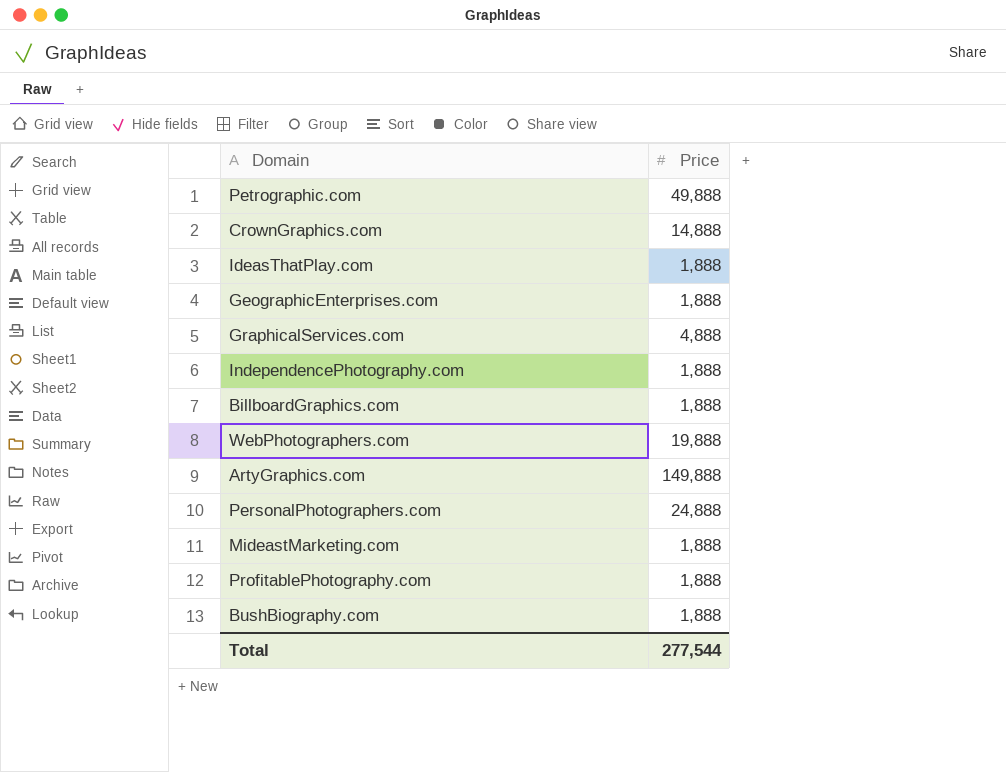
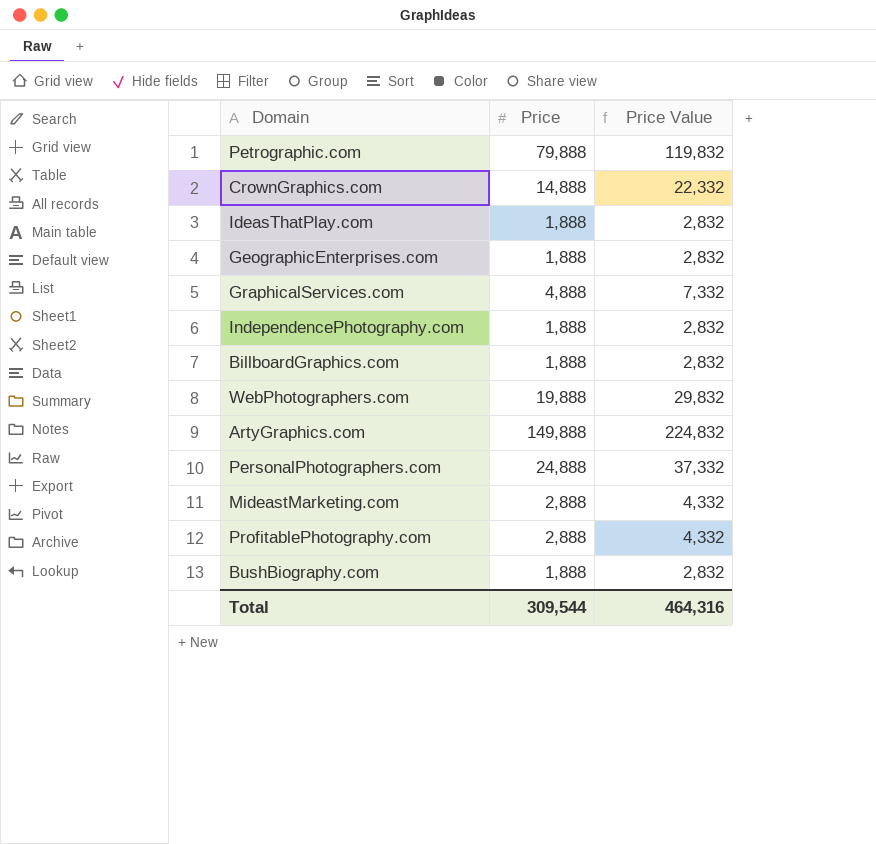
column Price Value | formula: none -> [Price] * 1.5
Petrographic.com | Price: 49,888 -> 79,888
MideastMarketing.com | Price: 1,888 -> 2,888
ProfitablePhotography.com | Price: 1,888 -> 2,888
Total | Price: 277,544 -> 309,544

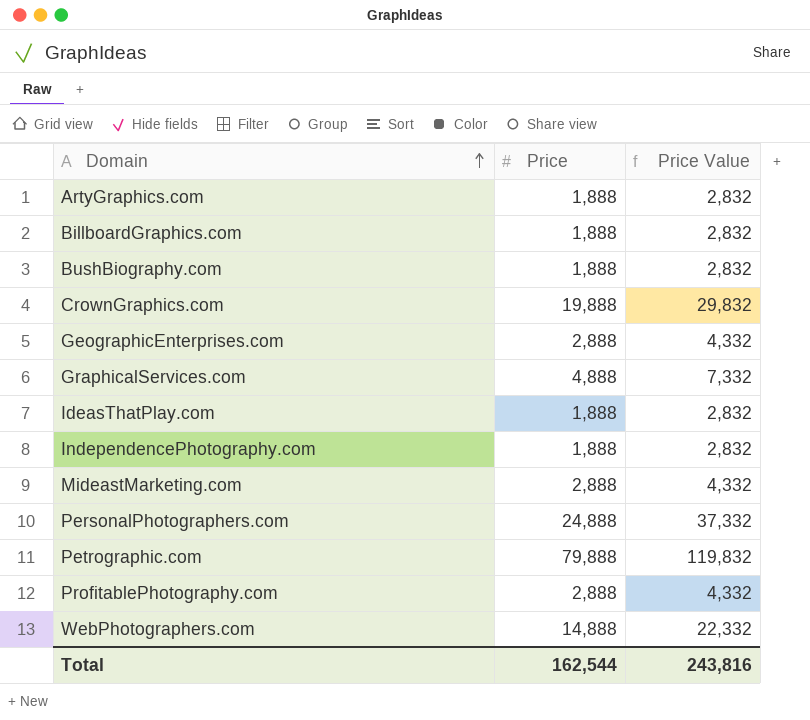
row order: none -> Domain ascending
ArtyGraphics.com | Price: 149,888 -> 1,888
ArtyGraphics.com | Price Value: 224,832 -> 2,832
CrownGraphics.com | Price: 14,888 -> 19,888
CrownGraphics.com | Price Value: 22,332 -> 29,832
GeographicEnterprises.com | Price: 1,888 -> 2,888
GeographicEnterprises.com | Price Value: 2,832 -> 4,332
WebPhotographers.com | Price: 19,888 -> 14,888
WebPhotographers.com | Price Value: 29,832 -> 22,332
Total | Price: 309,544 -> 162,544
Total | Price Value: 464,316 -> 243,816

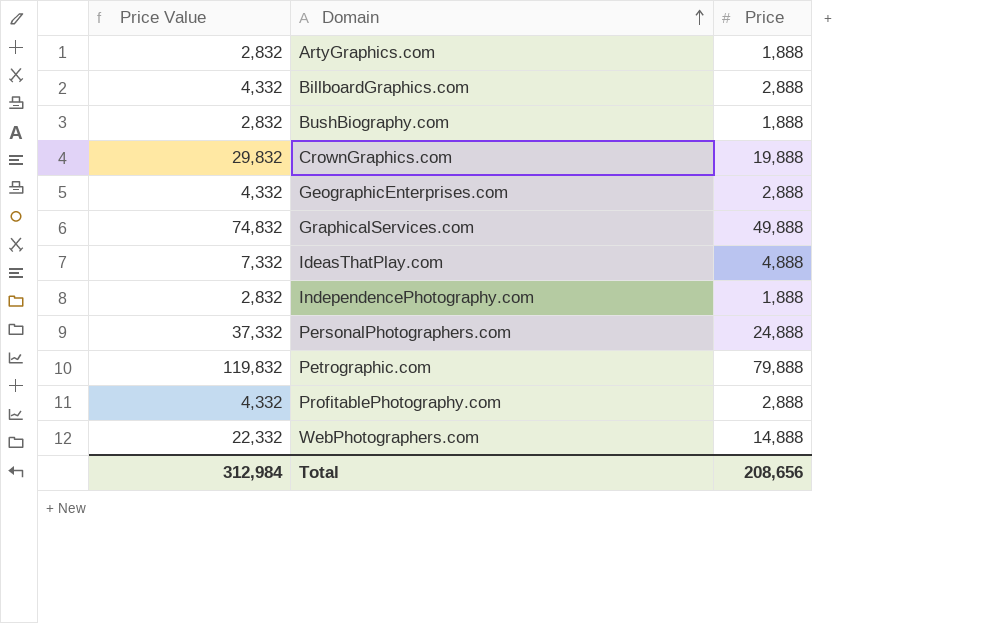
column Price Value | position: 3 -> 1
row MideastMarketing.com: 2,888 | 4,332 -> none
BillboardGraphics.com | Price Value: 2,832 -> 4,332
BillboardGraphics.com | Price: 1,888 -> 2,888
GraphicalServices.com | Price Value: 7,332 -> 74,832
GraphicalServices.com | Price: 4,888 -> 49,888
IdeasThatPlay.com | Price Value: 2,832 -> 7,332
IdeasThatPlay.com | Price: 1,888 -> 4,888
Total | Price Value: 243,816 -> 312,984
Total | Price: 162,544 -> 208,656

